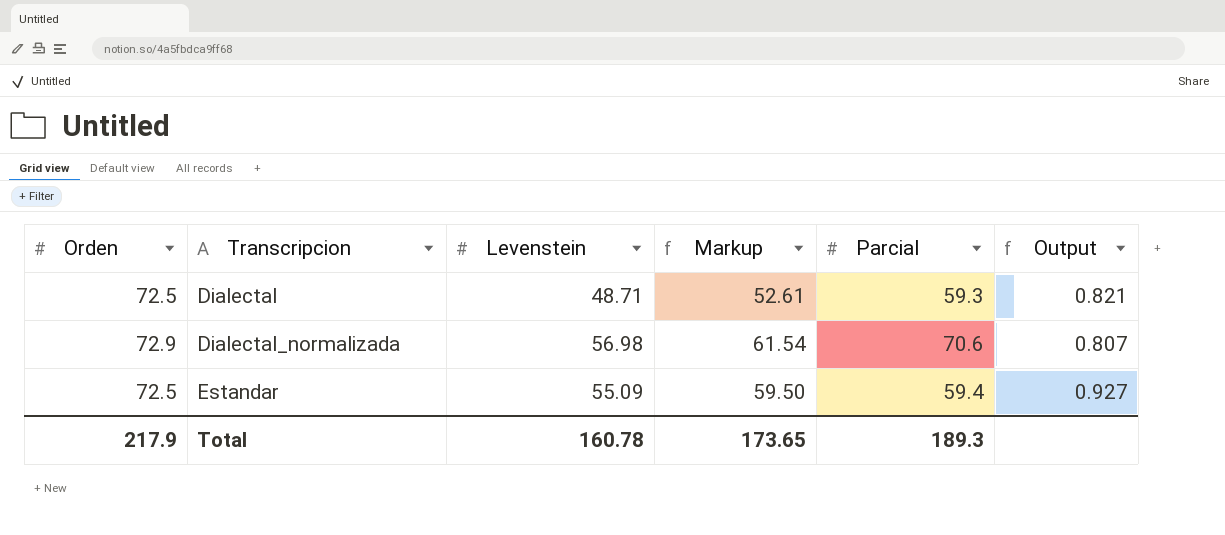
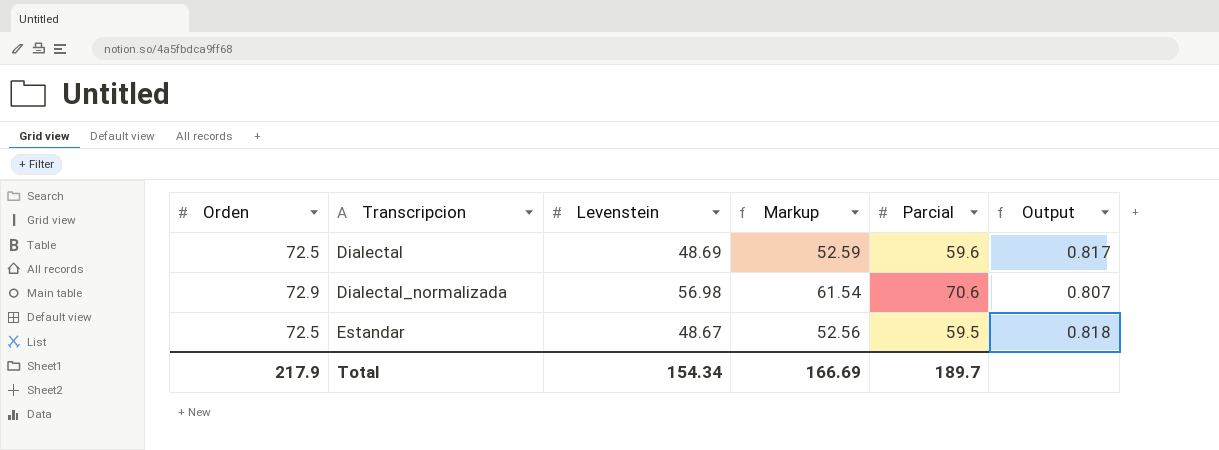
Dialectal | Levenstein: 48.71 -> 48.69
Dialectal | Markup: 52.61 -> 52.59
Dialectal | Parcial: 59.3 -> 59.6
Dialectal | Output: 0.821 -> 0.817
Estandar | Levenstein: 55.09 -> 48.67
Estandar | Markup: 59.50 -> 52.56
Estandar | Parcial: 59.4 -> 59.5
Estandar | Output: 0.927 -> 0.818
Total | Levenstein: 160.78 -> 154.34
Total | Markup: 173.65 -> 166.69
Total | Parcial: 189.3 -> 189.7

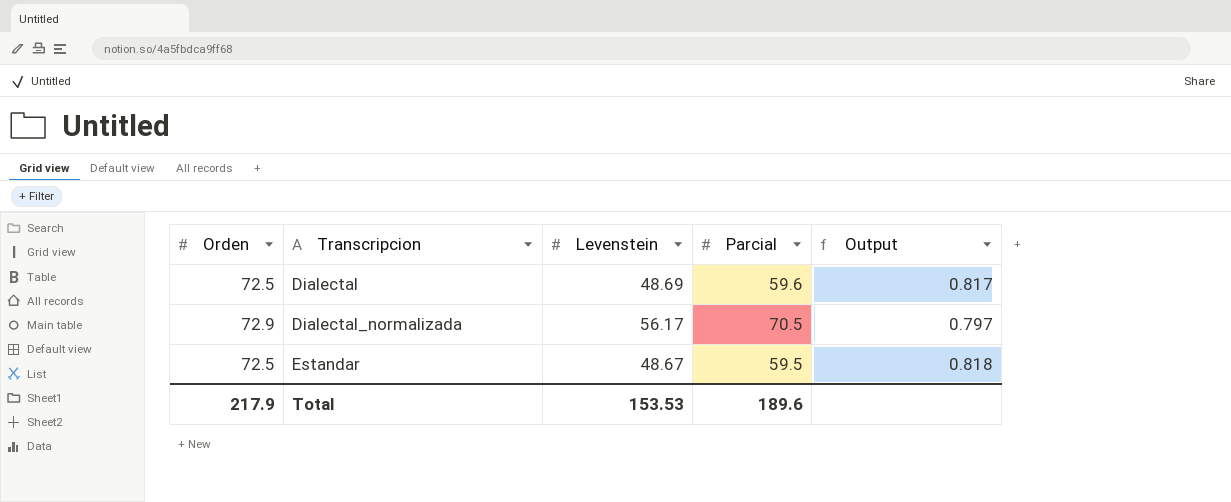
column Markup | formula: [Levenstein] * 1.08 -> none
Dialectal_normalizada | Levenstein: 56.98 -> 56.17
Dialectal_normalizada | Parcial: 70.6 -> 70.5
Dialectal_normalizada | Output: 0.807 -> 0.797
Total | Levenstein: 154.34 -> 153.53
Total | Parcial: 189.7 -> 189.6

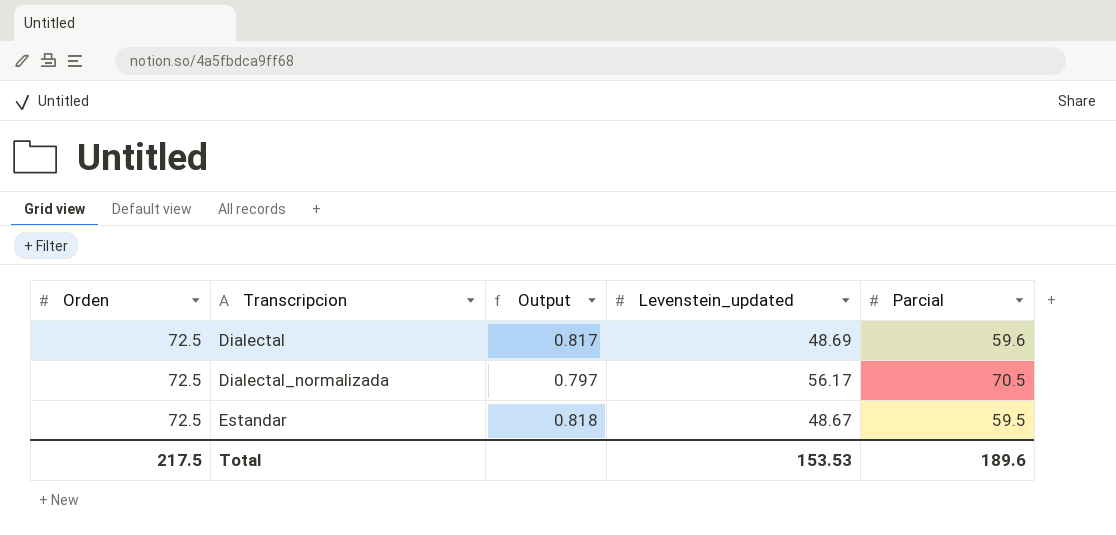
column Output | position: 5 -> 3
column name: Levenstein -> Levenstein_updated
Dialectal_normalizada | Orden: 72.9 -> 72.5
Total | Orden: 217.9 -> 217.5

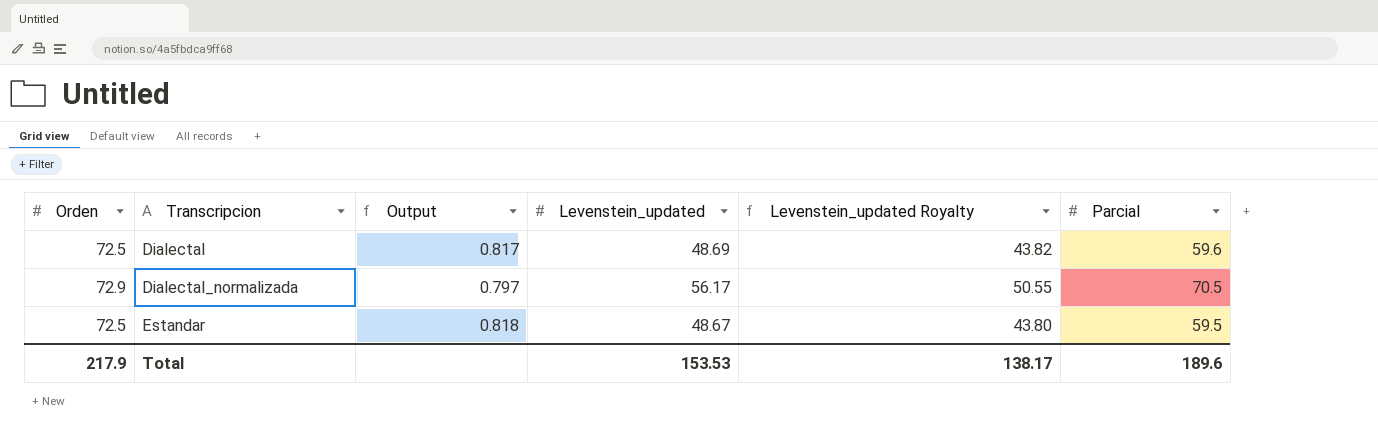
column Levenstein_updated Royalty | formula: none -> [Levenstein_updated] * 0.9
Dialectal_normalizada | Orden: 72.5 -> 72.9
Total | Orden: 217.5 -> 217.9

